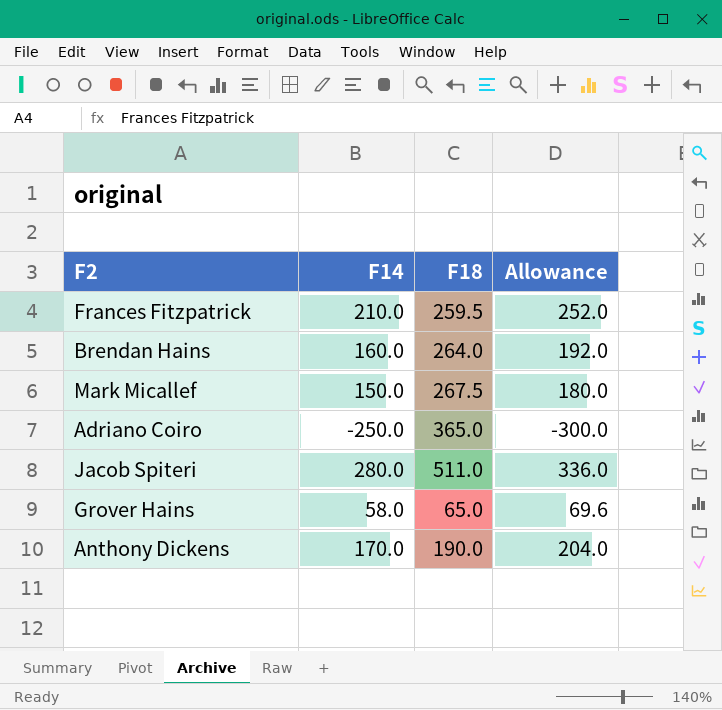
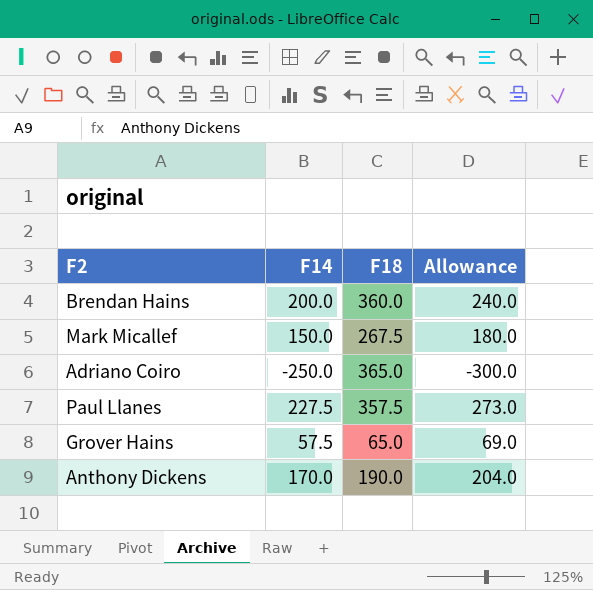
row Frances Fitzpatrick: 210.0 | 259.5 | 252.0 -> none
row Jacob Spiteri: 280.0 | 511.0 | 336.0 -> none
Brendan Hains | F14: 160.0 -> 200.0
Brendan Hains | F18: 264.0 -> 360.0
Brendan Hains | Allowance: 192.0 -> 240.0
row Paul Llanes: none -> 227.5 | 357.5 | 273.0
Grover Hains | F14: 58.0 -> 57.5
Grover Hains | Allowance: 69.6 -> 69.0

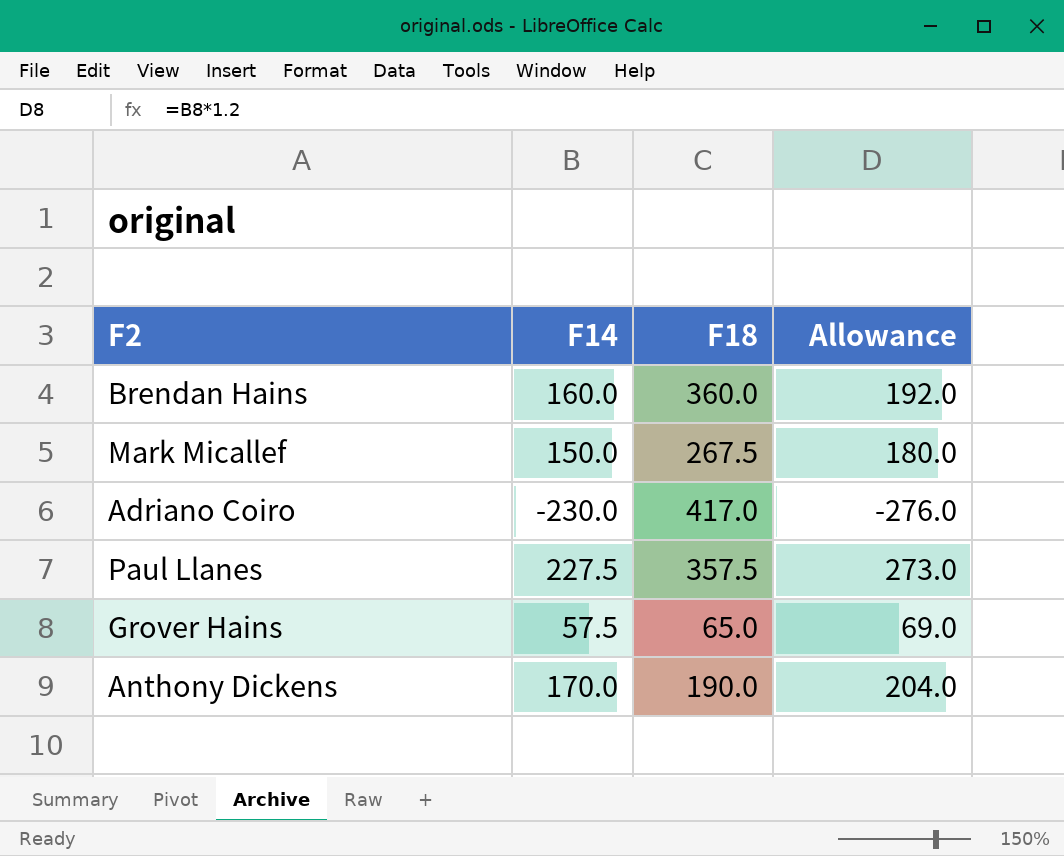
Brendan Hains | F14: 200.0 -> 160.0
Brendan Hains | Allowance: 240.0 -> 192.0
Adriano Coiro | F14: -250.0 -> -230.0
Adriano Coiro | F18: 365.0 -> 417.0
Adriano Coiro | Allowance: -300.0 -> -276.0

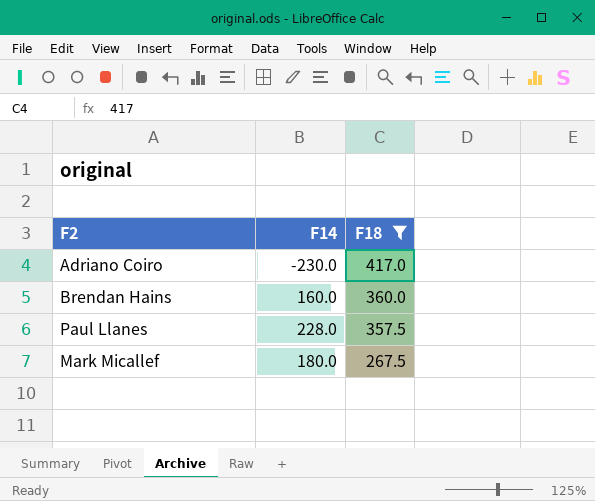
filter: none -> F18 >= 267.5
row order: none -> F18 descending
column Allowance | formula: [F14] * 1.2 -> none
Paul Llanes | F14: 227.5 -> 228.0
Mark Micallef | F14: 150.0 -> 180.0

